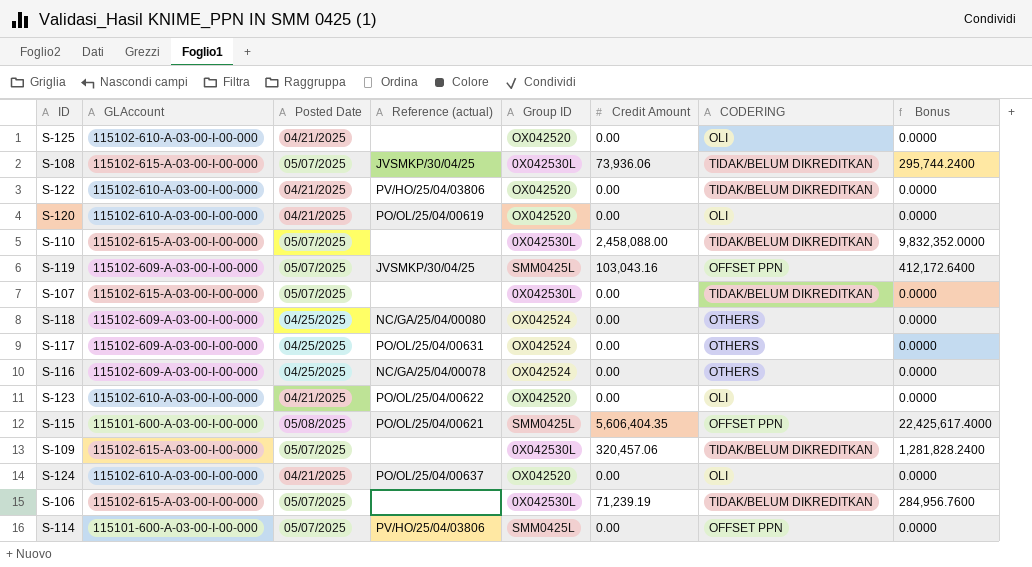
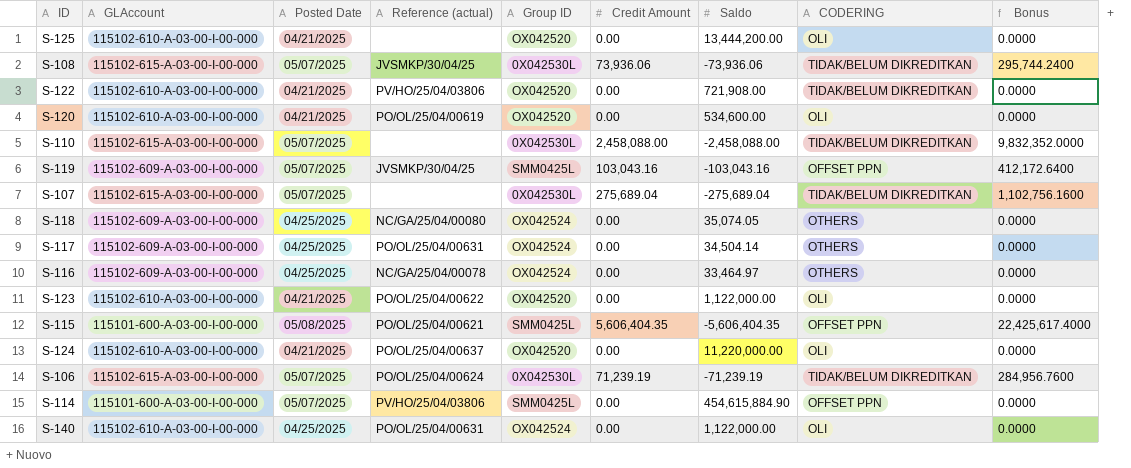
column Saldo | position: none -> 7
row S-109: 115102-615-A-03-00-I-00-000 | 05/07/2025 | none | 0X042530L | 320,457.06 | TIDAK/BELUM DIKREDITKAN | 1,281,828.2400 -> none
S-107 | Credit Amount: 0.00 -> 275,689.04
S-107 | Bonus: 0.0000 -> 1,102,756.1600
S-106 | Reference (actual): none -> PO/OL/25/04/00624
row S-140: none -> 115102-610-A-03-00-I-00-000 | 04/25/2025 | PO/OL/25/04/00631 | OX042524 | 0.00 | 1,122,000.00 | OLI | 0.0000

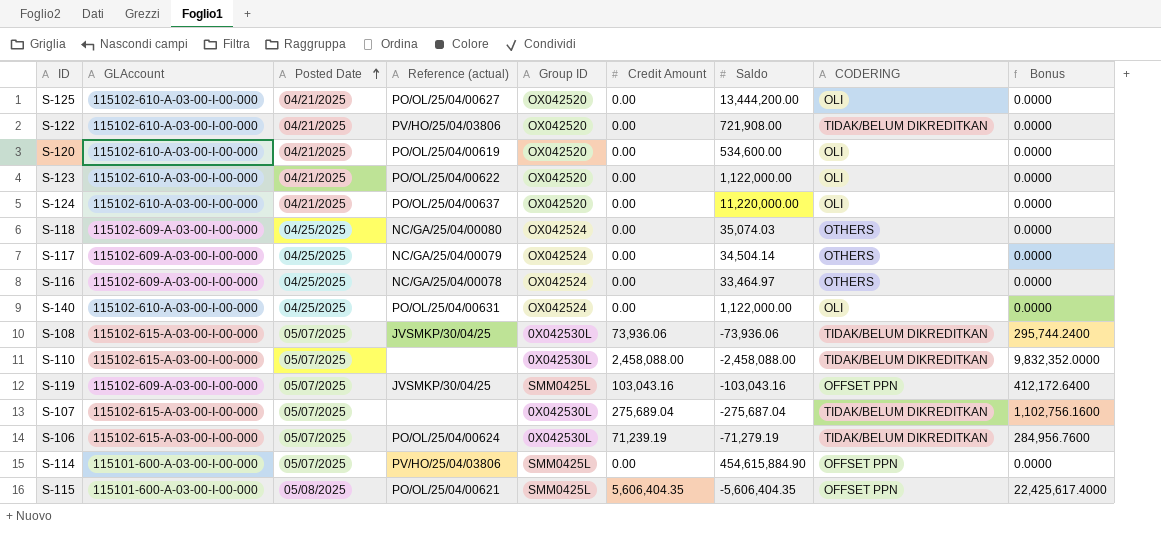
row order: none -> Posted Date ascending
S-125 | Reference (actual): none -> PO/OL/25/04/00627
S-118 | Saldo: 35,074.05 -> 35,074.03
S-117 | Reference (actual): PO/OL/25/04/00631 -> NC/GA/25/04/00079
S-107 | Saldo: -275,689.04 -> -275,687.04
S-106 | Saldo: -71,239.19 -> -71,279.19

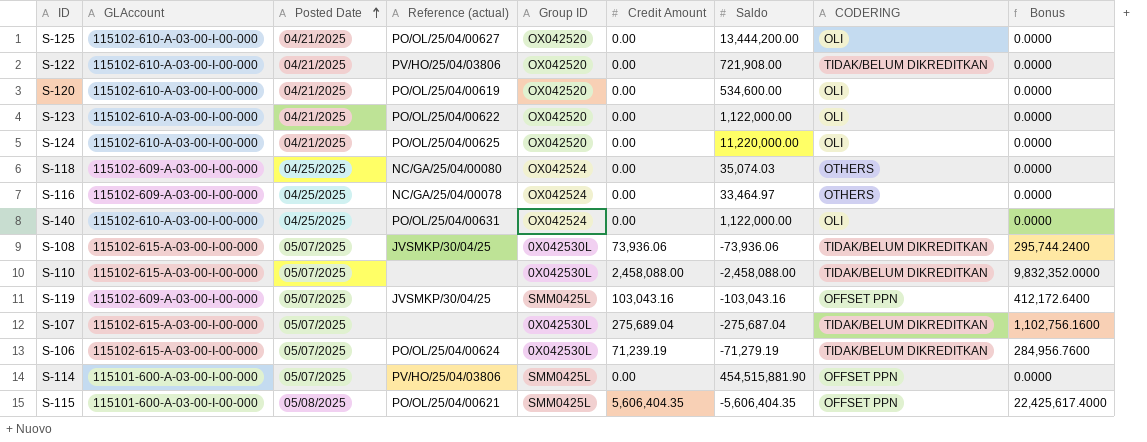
row S-117: 115102-609-A-03-00-I-00-000 | 04/25/2025 | NC/GA/25/04/00079 | OX042524 | 0.00 | 34,504.14 | OTHERS | 0.0000 -> none
S-124 | Reference (actual): PO/OL/25/04/00637 -> PO/OL/25/04/00625
S-114 | Saldo: 454,615,884.90 -> 454,515,881.90

